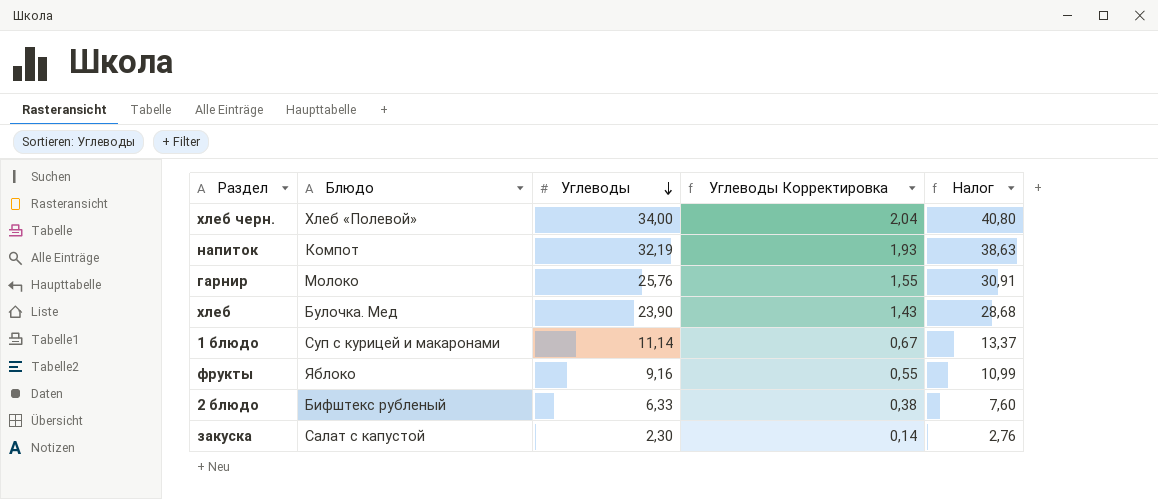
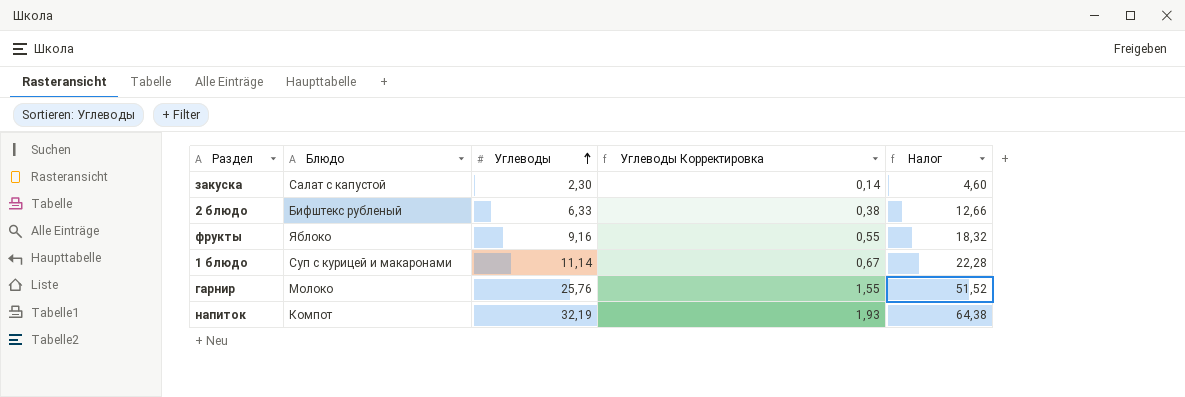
row order: Углеводы descending -> Углеводы ascending
column Налог | formula: [Углеводы] * 1,2 -> [Углеводы] * 2
row хлеб черн.: Хлеб «Полевой» | 34,00 | 2,04 | 40,80 -> none
row хлеб: Булочка. Мед | 23,90 | 1,43 | 28,68 -> none

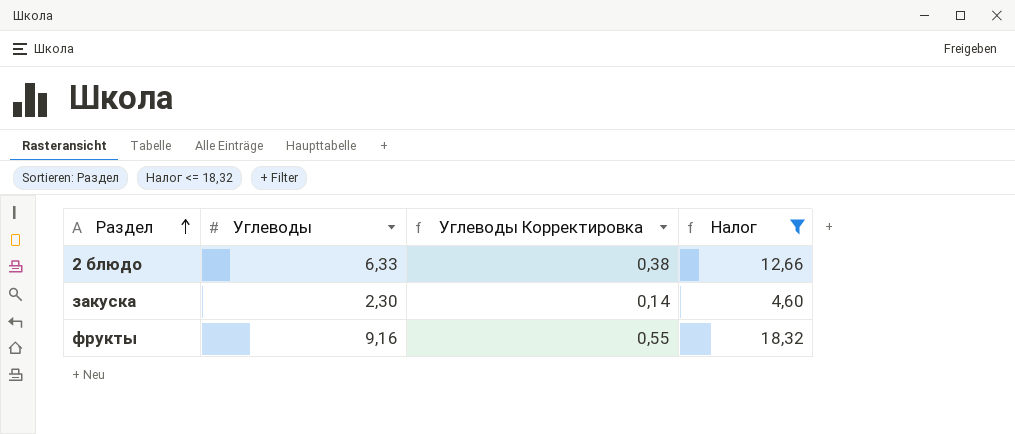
filter: none -> Налог <= 18,32
row order: Углеводы ascending -> Раздел ascending
column Блюдо | position: 2 -> none

